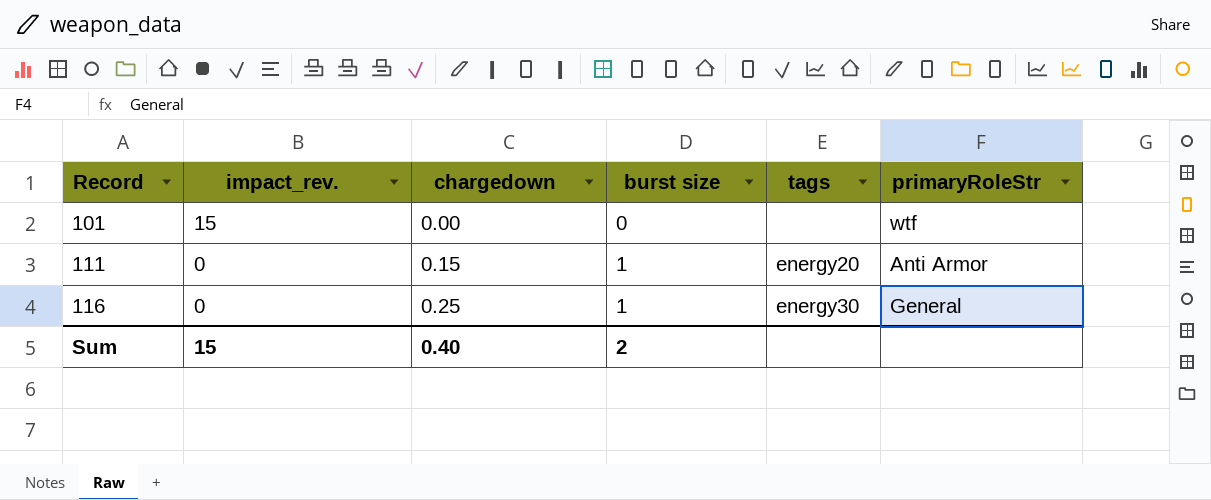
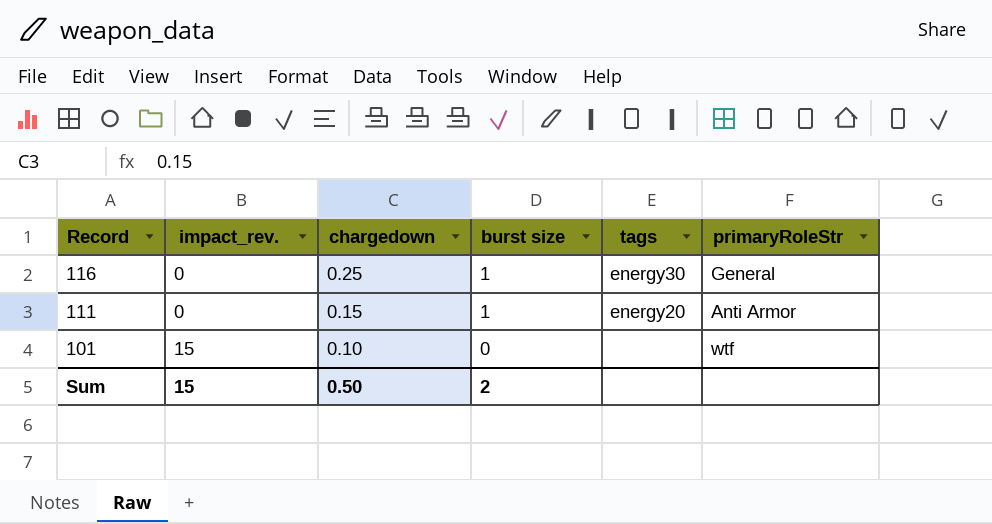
row order: Record ascending -> Record descending
101 | chargedown: 0.00 -> 0.10
Sum | chargedown: 0.40 -> 0.50

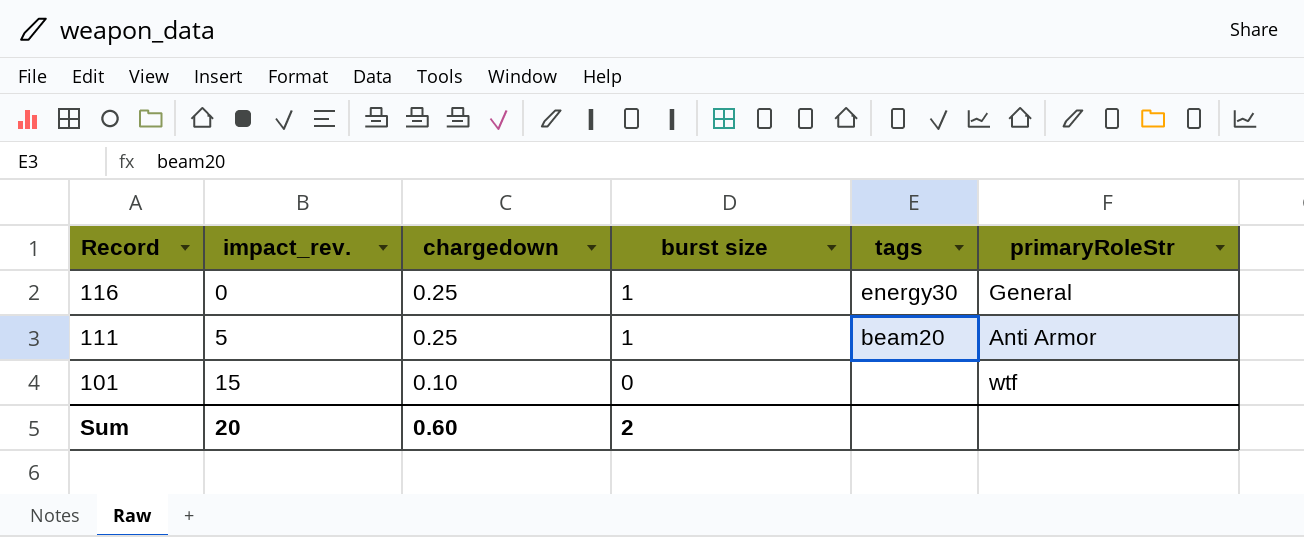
111 | impact_rev.: 0 -> 5
111 | chargedown: 0.15 -> 0.25
111 | tags: energy20 -> beam20
Sum | impact_rev.: 15 -> 20
Sum | chargedown: 0.50 -> 0.60

